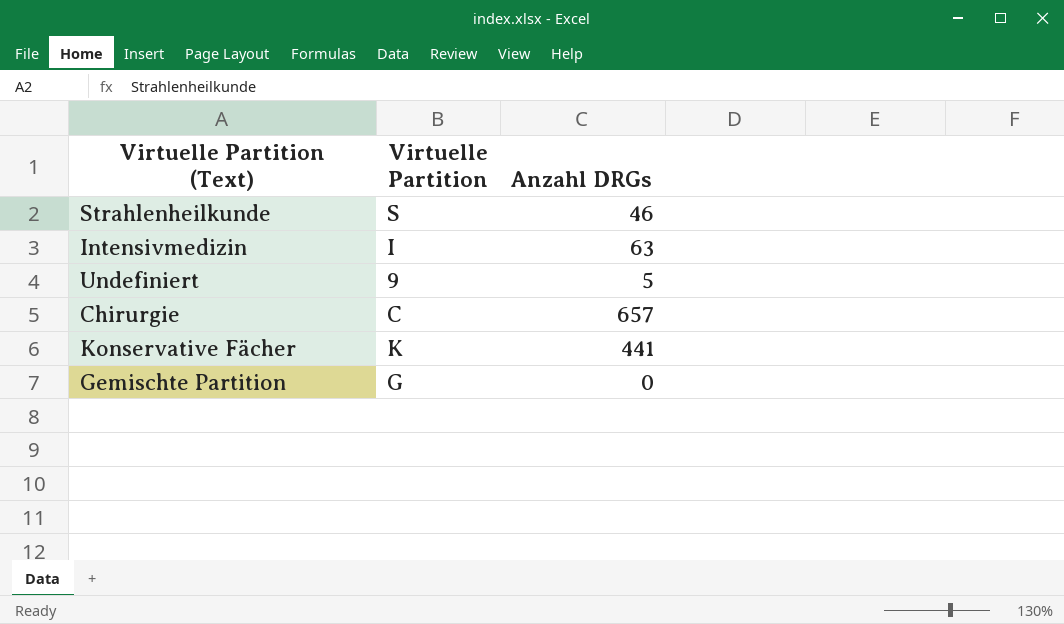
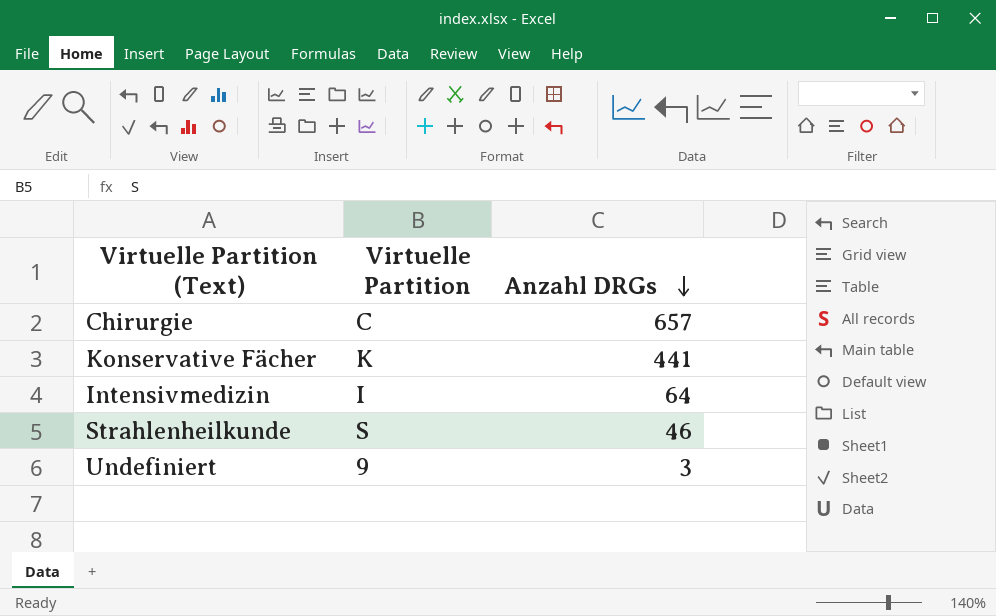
row order: none -> Anzahl DRGs descending
row Gemischte Partition: G | 0 -> none
Intensivmedizin | Anzahl DRGs: 63 -> 64
Undefiniert | Anzahl DRGs: 5 -> 3

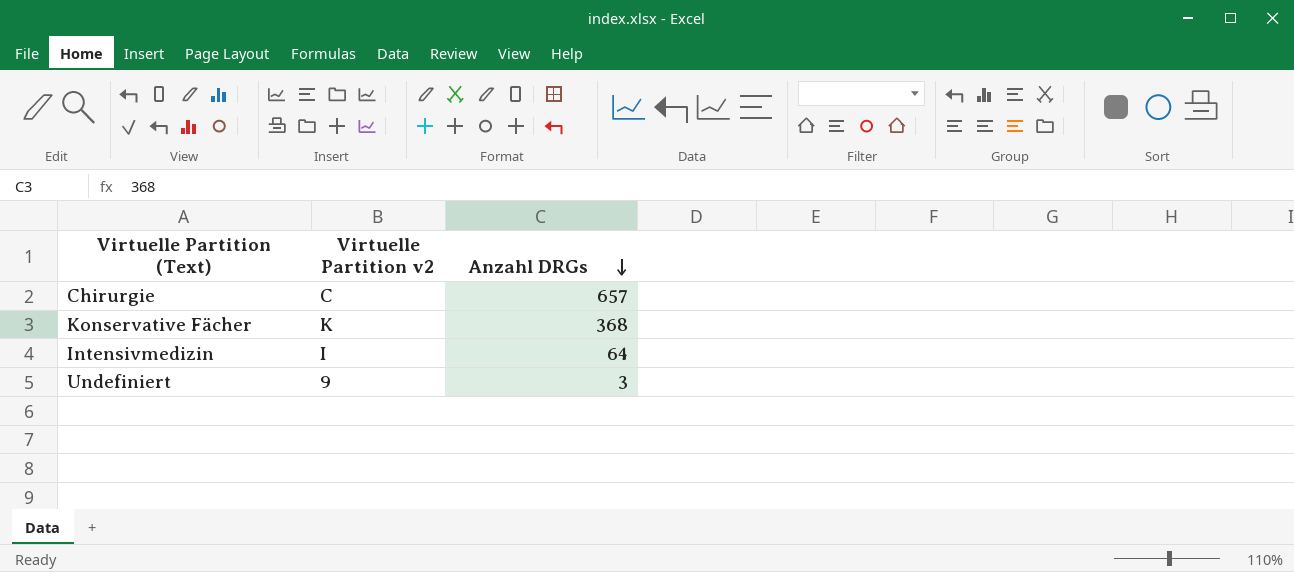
column name: Virtuelle Partition -> Virtuelle Partition v2
row Strahlenheilkunde: S | 46 -> none
Konservative Fächer | Anzahl DRGs: 441 -> 368

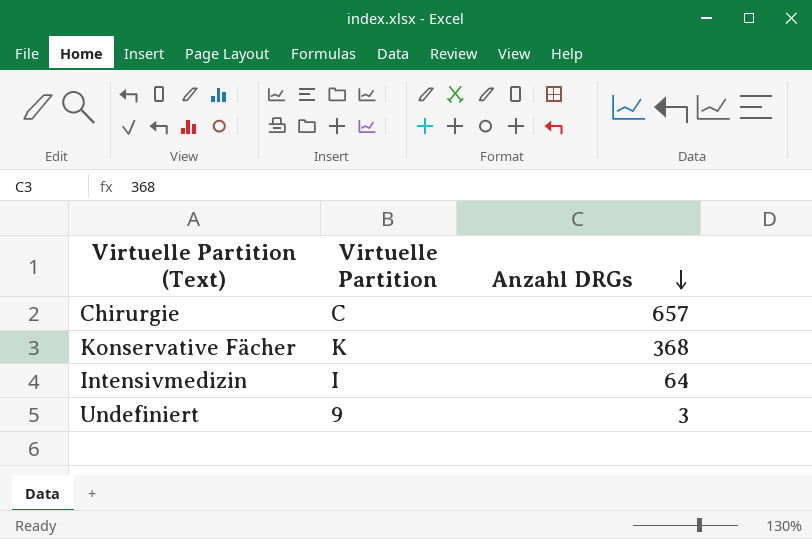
column name: Virtuelle Partition v2 -> Virtuelle Partition

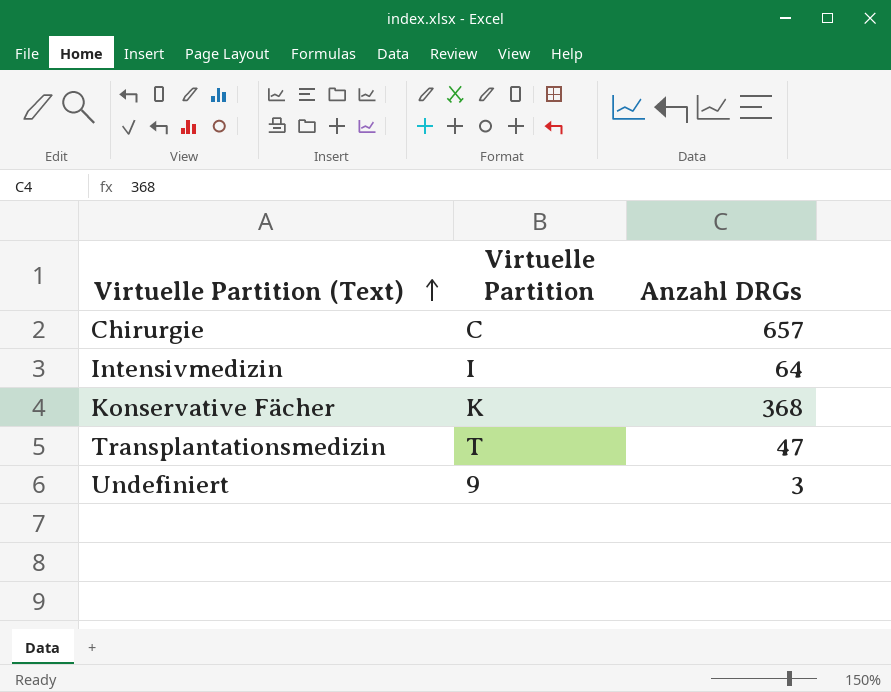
row order: Anzahl DRGs descending -> Virtuelle Partition (Text) ascending
row Transplantationsmedizin: none -> T | 47

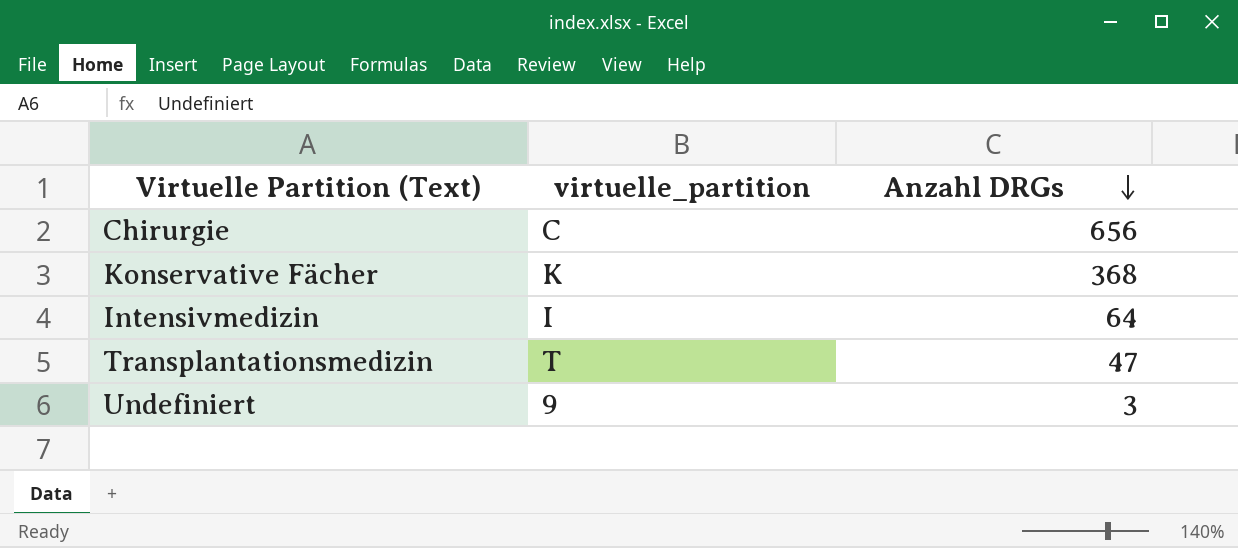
row order: Virtuelle Partition (Text) ascending -> Anzahl DRGs descending
column name: Virtuelle Partition -> virtuelle_partition
Chirurgie | Anzahl DRGs: 657 -> 656

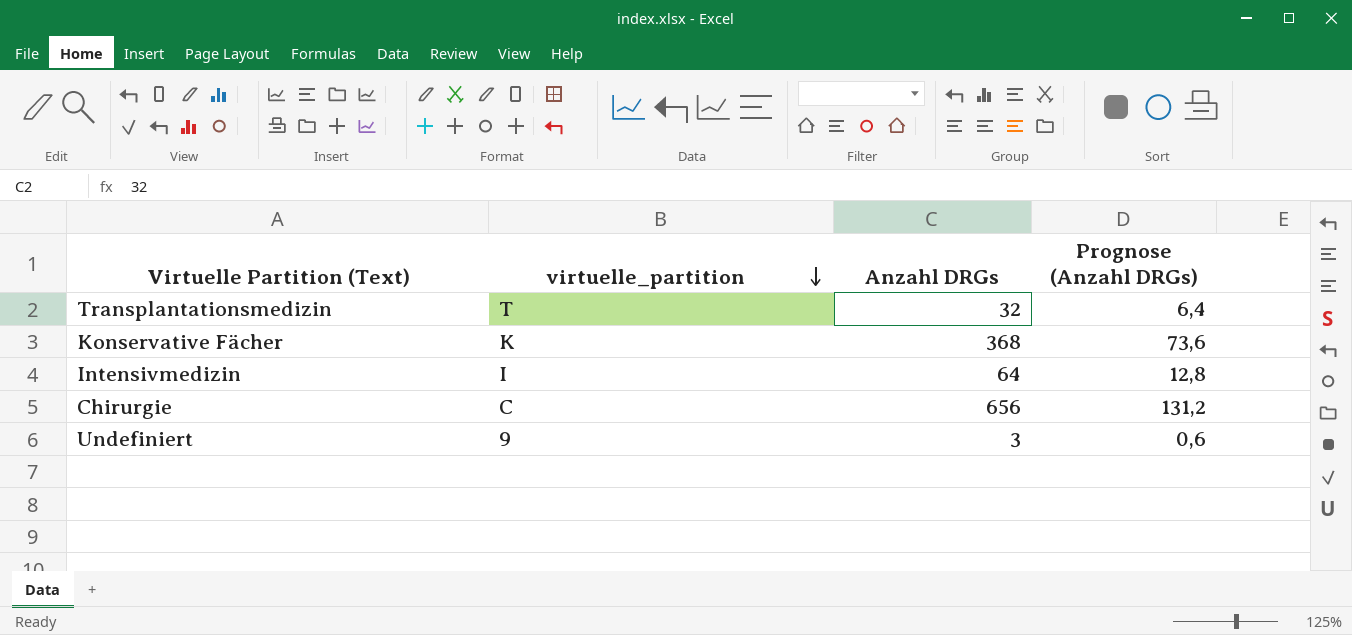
row order: Anzahl DRGs descending -> virtuelle_partition descending
column Prognose (Anzahl DRGs) | formula: none -> [Anzahl DRGs] * 0,2
Transplantationsmedizin | Anzahl DRGs: 47 -> 32

